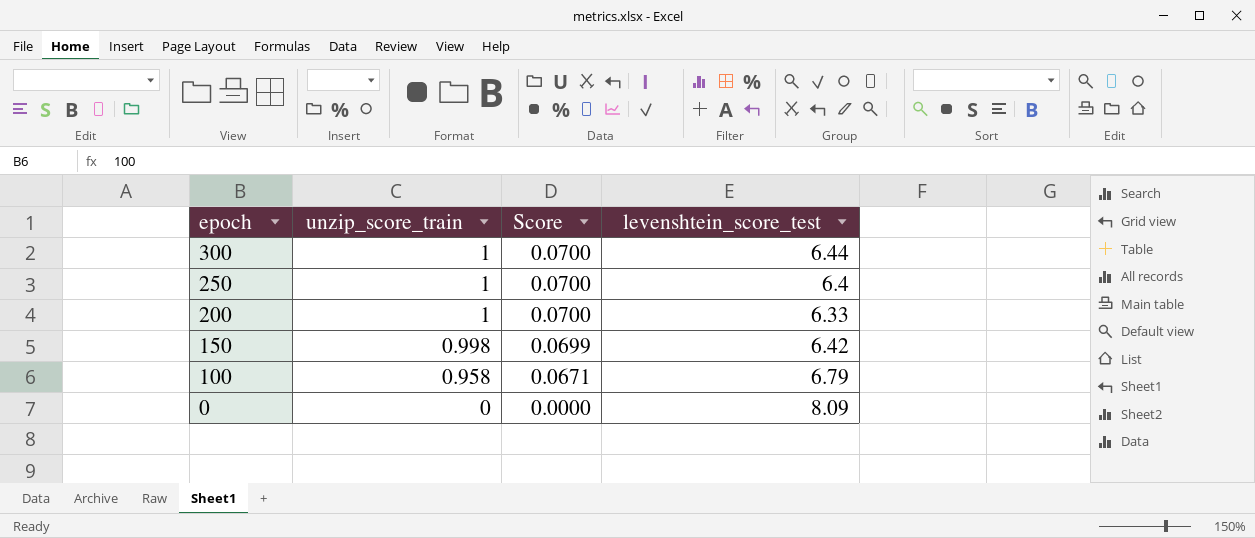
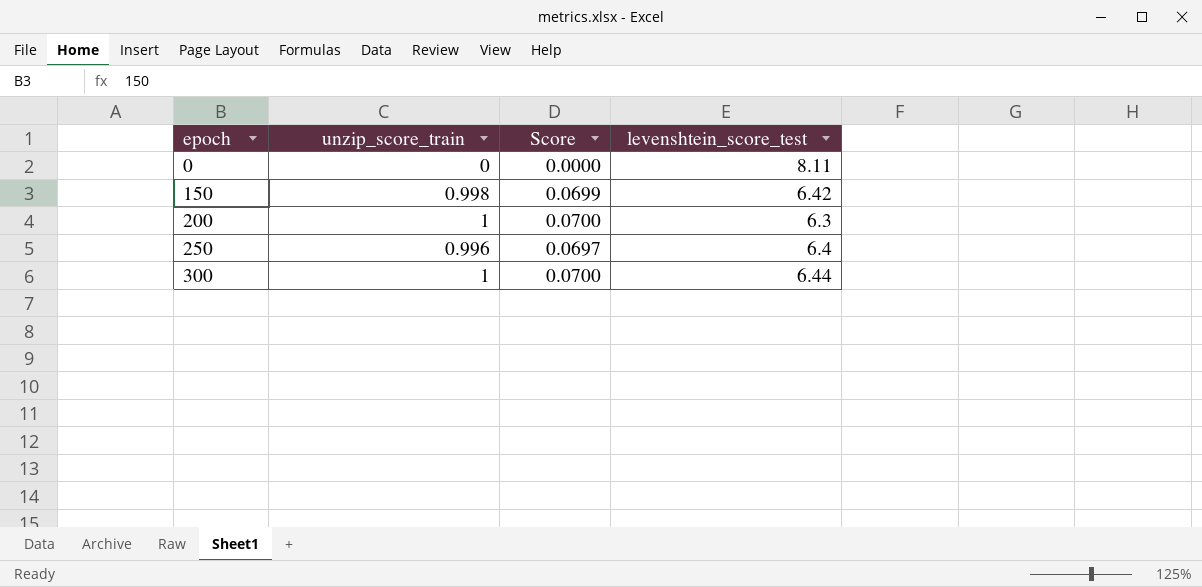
row order: epoch descending -> epoch ascending
row 100: 0.958 | 0.0671 | 6.79 -> none
0 | levenshtein_score_test: 8.09 -> 8.11
200 | levenshtein_score_test: 6.33 -> 6.3
250 | unzip_score_train: 1 -> 0.996
250 | Score: 0.0700 -> 0.0697

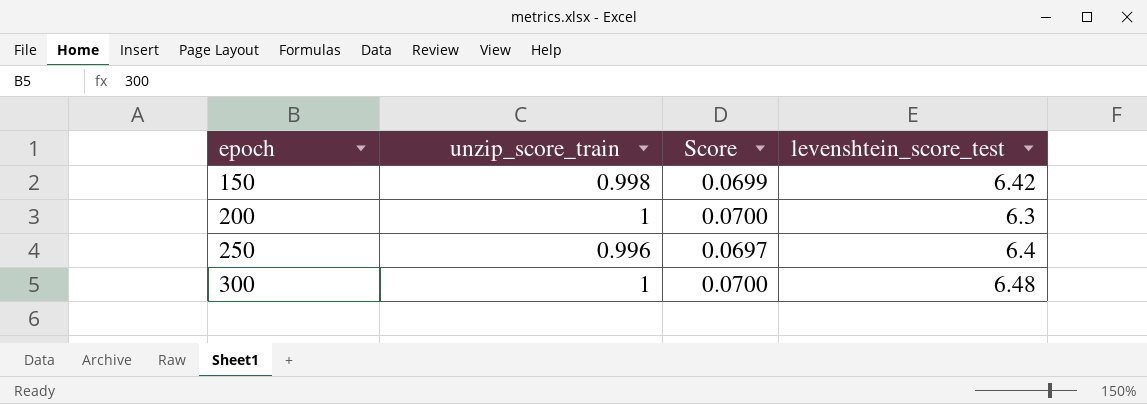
row 0: 0 | 0.0000 | 8.11 -> none
300 | levenshtein_score_test: 6.44 -> 6.48

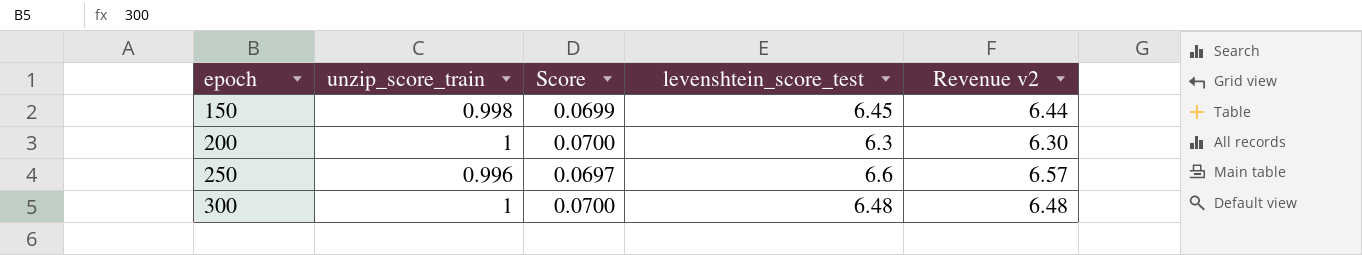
column Revenue v2 | formula: none -> [unzip_score_train] * [levenshtein_score_test]
150 | levenshtein_score_test: 6.42 -> 6.45
250 | levenshtein_score_test: 6.4 -> 6.6

